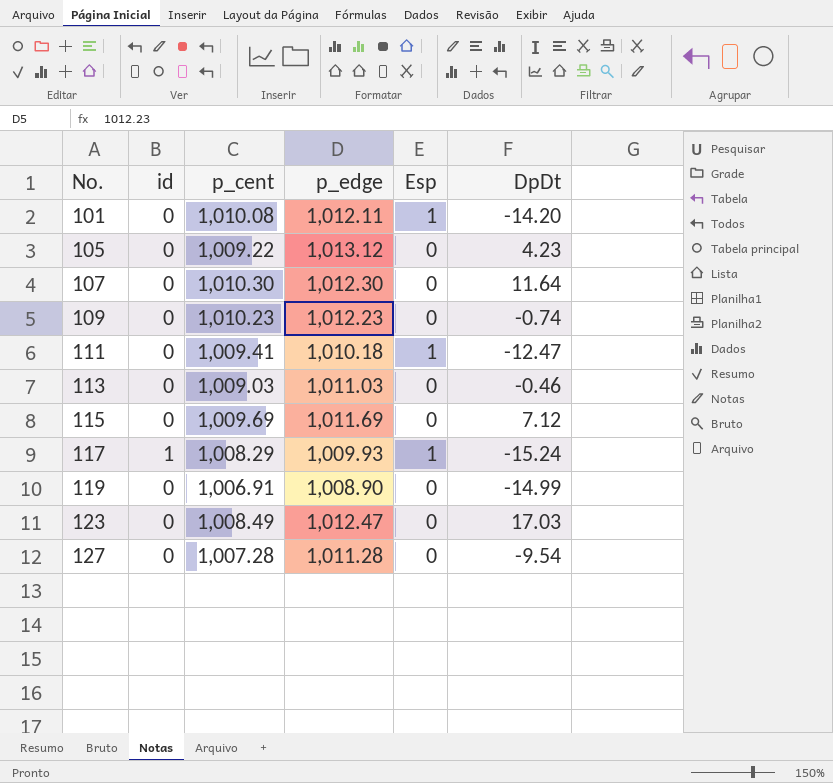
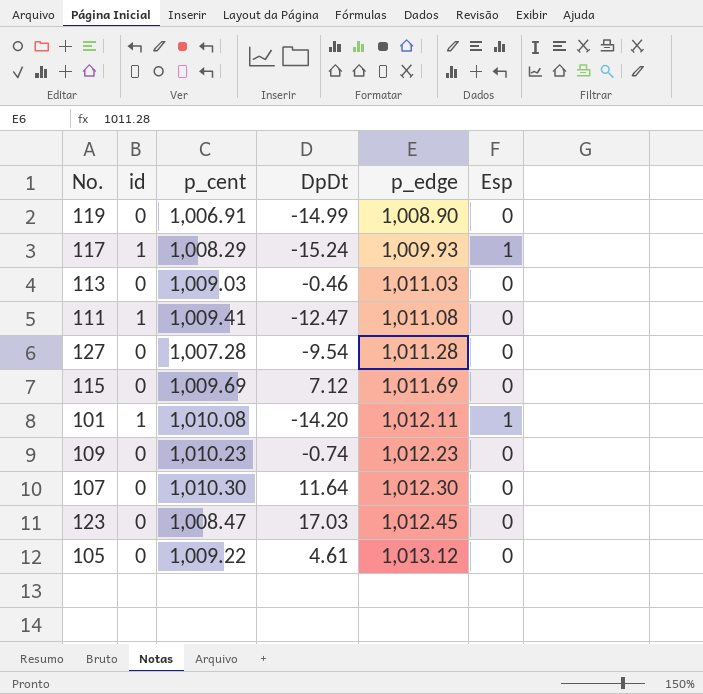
row order: No. ascending -> p_edge ascending
column DpDt | position: 6 -> 4
111 | id: 0 -> 1
111 | p_edge: 1,010.18 -> 1,011.08
111 | Esp: 1 -> 0
101 | id: 0 -> 1
123 | p_cent: 1,008.49 -> 1,008.47
123 | p_edge: 1,012.47 -> 1,012.45
105 | DpDt: 4.23 -> 4.61

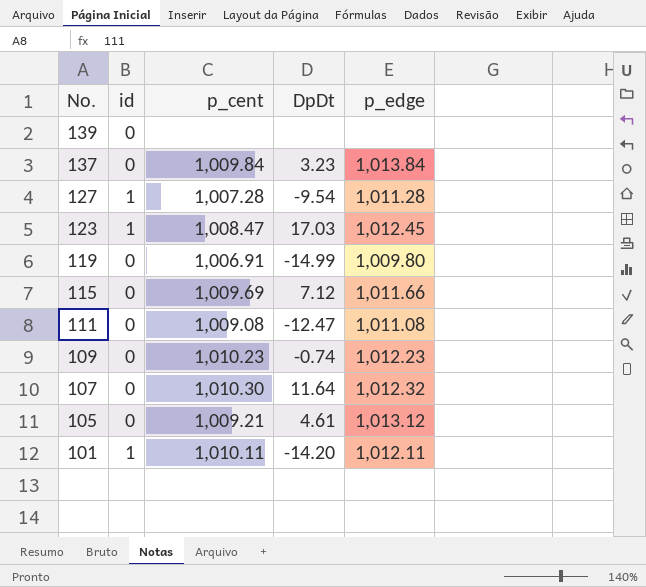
row order: p_edge ascending -> No. descending
column Esp | position: 6 -> none
row 117: 1 | 1,008.29 | -15.24 | 1,009.93 | 1 -> none
row 113: 0 | 1,009.03 | -0.46 | 1,011.03 | 0 -> none
row 139: none -> 0 | none | none | none
row 137: none -> 0 | 1,009.84 | 3.23 | 1,013.84
127 | id: 0 -> 1
123 | id: 0 -> 1
119 | p_edge: 1,008.90 -> 1,009.80
115 | p_edge: 1,011.69 -> 1,011.66
111 | id: 1 -> 0
111 | p_cent: 1,009.41 -> 1,009.08
107 | p_edge: 1,012.30 -> 1,012.32
105 | p_cent: 1,009.22 -> 1,009.21
101 | p_cent: 1,010.08 -> 1,010.11

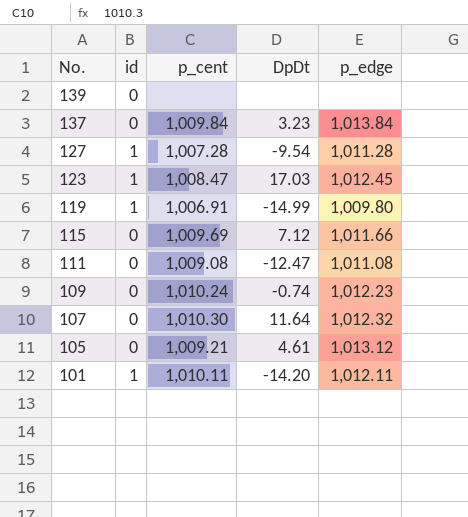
119 | id: 0 -> 1
109 | p_cent: 1,010.23 -> 1,010.24

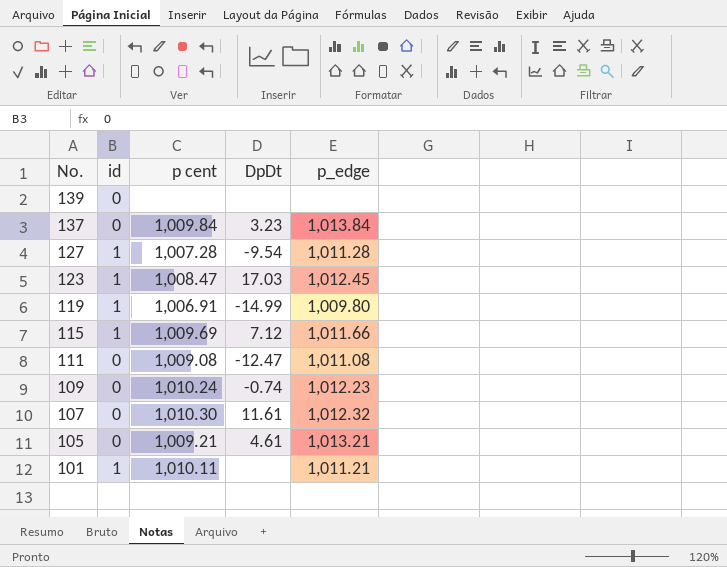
column name: p_cent -> p cent
115 | id: 0 -> 1
107 | DpDt: 11.64 -> 11.61
105 | p_edge: 1,013.12 -> 1,013.21
101 | DpDt: -14.20 -> none
101 | p_edge: 1,012.11 -> 1,011.21

